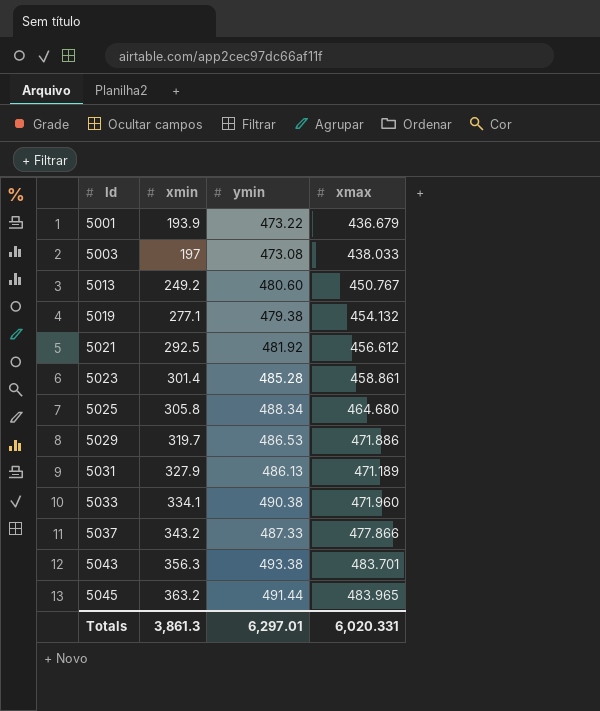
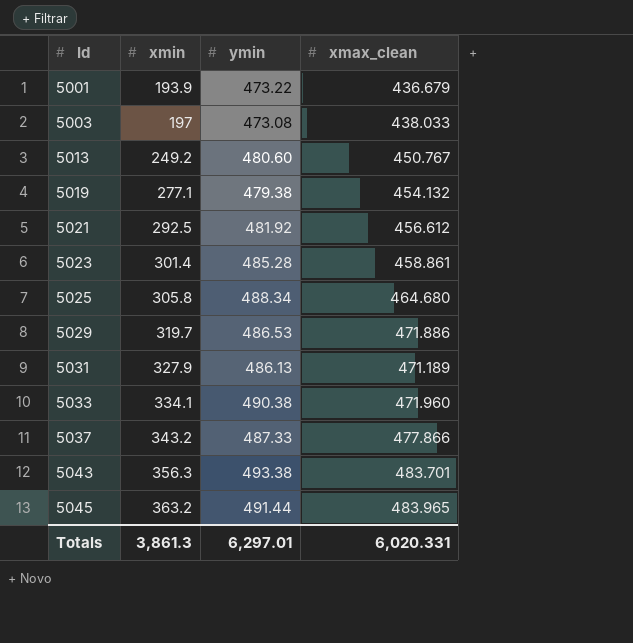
column name: xmax -> xmax_clean

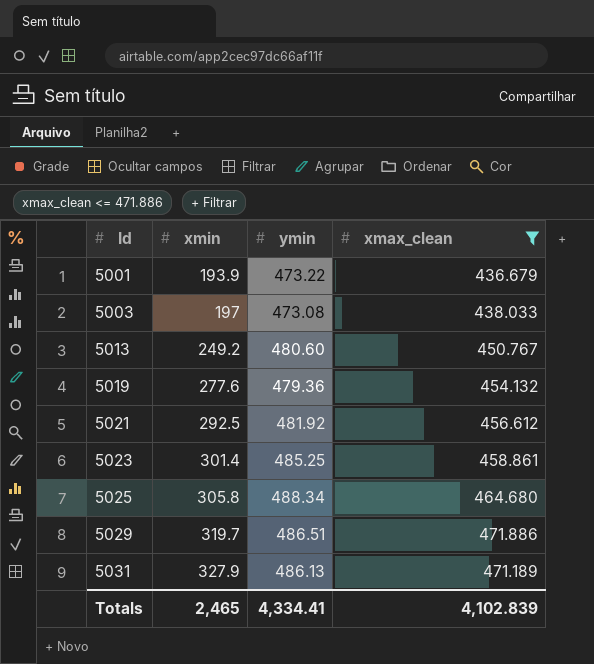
filter: none -> xmax_clean <= 471.886
5019 | xmin: 277.1 -> 277.6
5019 | ymin: 479.38 -> 479.36
5023 | ymin: 485.28 -> 485.25
5029 | ymin: 486.53 -> 486.51
Totals | xmin: 3,861.3 -> 2,465
Totals | ymin: 6,297.01 -> 4,334.41
Totals | xmax_clean: 6,020.331 -> 4,102.839

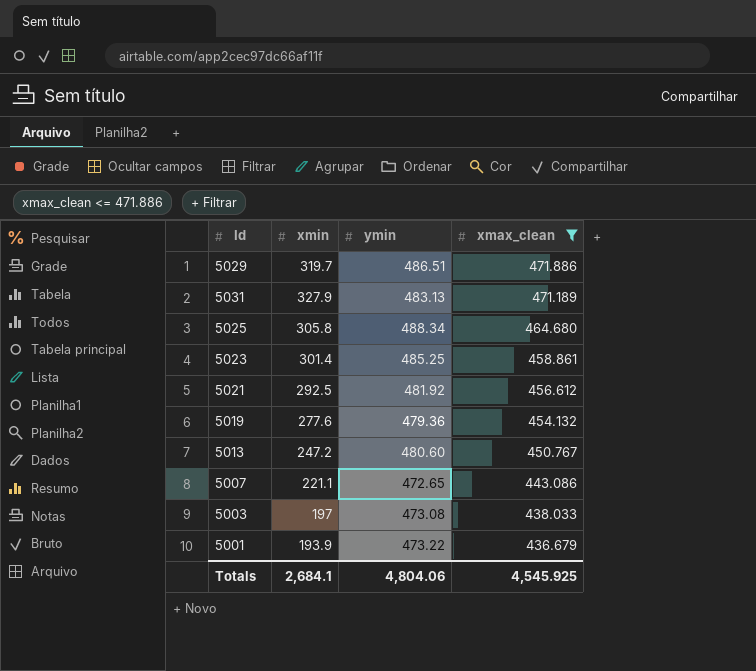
row order: Id ascending -> xmax_clean descending
5031 | ymin: 486.13 -> 483.13
5013 | xmin: 249.2 -> 247.2
row 5007: none -> 221.1 | 472.65 | 443.086
Totals | xmin: 2,465 -> 2,684.1
Totals | ymin: 4,334.41 -> 4,804.06
Totals | xmax_clean: 4,102.839 -> 4,545.925

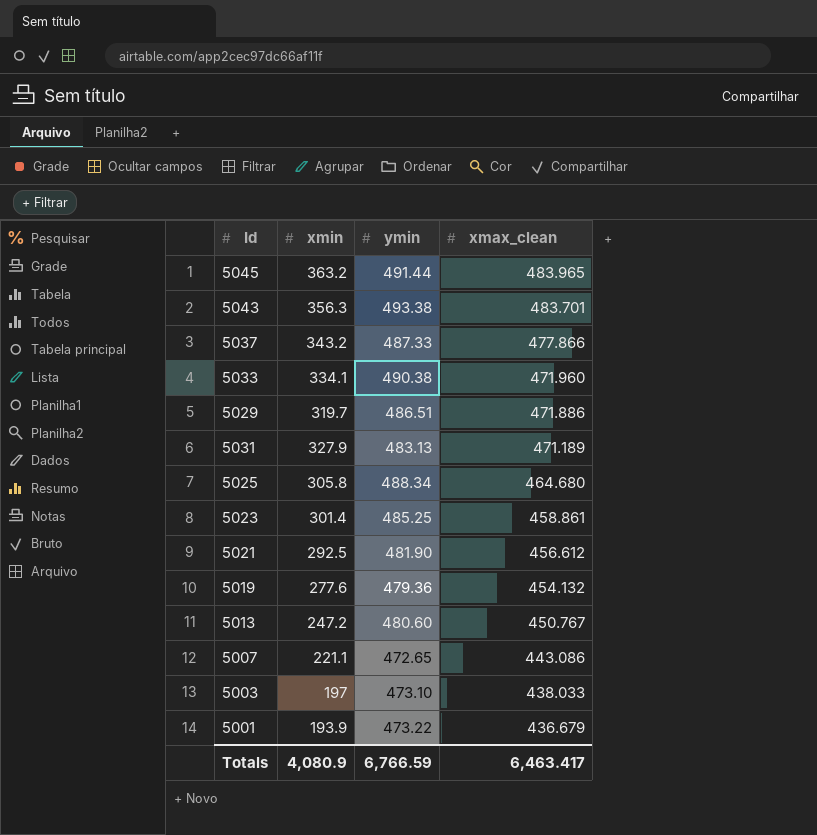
filter: xmax_clean <= 471.886 -> none
5021 | ymin: 481.92 -> 481.90
5003 | ymin: 473.08 -> 473.10
Totals | xmin: 2,684.1 -> 4,080.9
Totals | ymin: 4,804.06 -> 6,766.59
Totals | xmax_clean: 4,545.925 -> 6,463.417

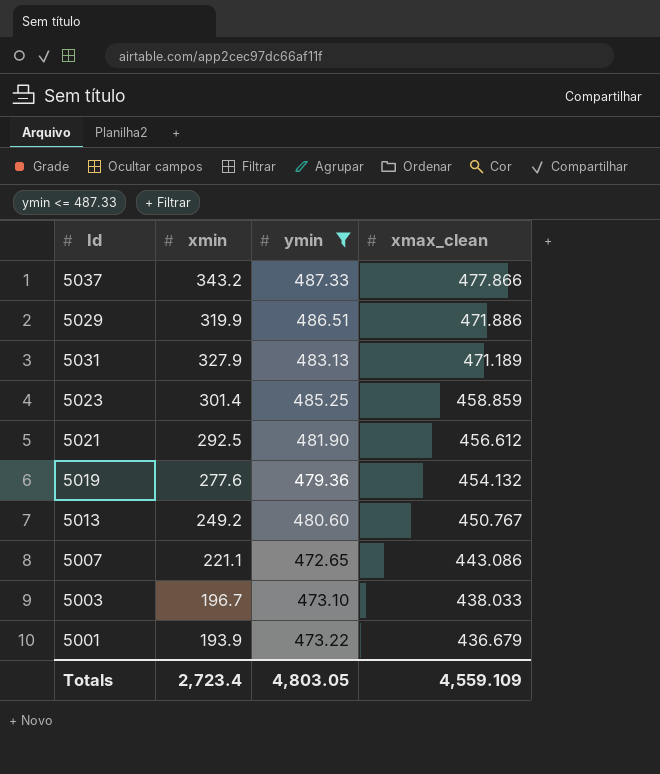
filter: none -> ymin <= 487.33
5029 | xmin: 319.7 -> 319.9
5023 | xmax_clean: 458.861 -> 458.859
5013 | xmin: 247.2 -> 249.2
5003 | xmin: 197 -> 196.7
Totals | xmin: 4,080.9 -> 2,723.4
Totals | ymin: 6,766.59 -> 4,803.05
Totals | xmax_clean: 6,463.417 -> 4,559.109

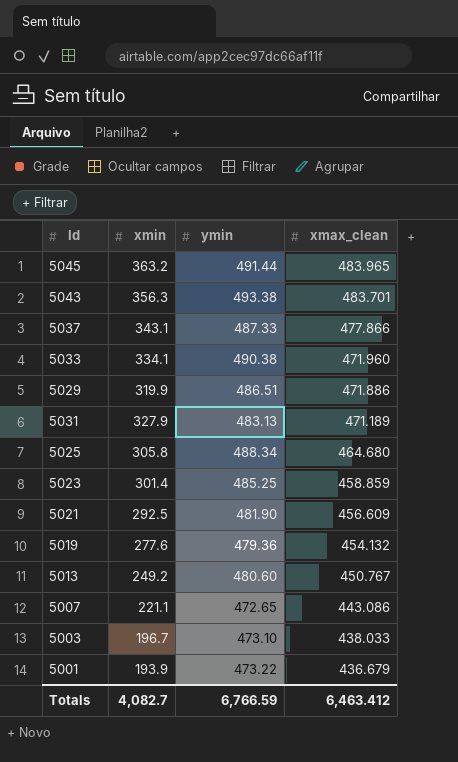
filter: ymin <= 487.33 -> none
5037 | xmin: 343.2 -> 343.1
5021 | xmax_clean: 456.612 -> 456.609
Totals | xmin: 2,723.4 -> 4,082.7
Totals | ymin: 4,803.05 -> 6,766.59
Totals | xmax_clean: 4,559.109 -> 6,463.412

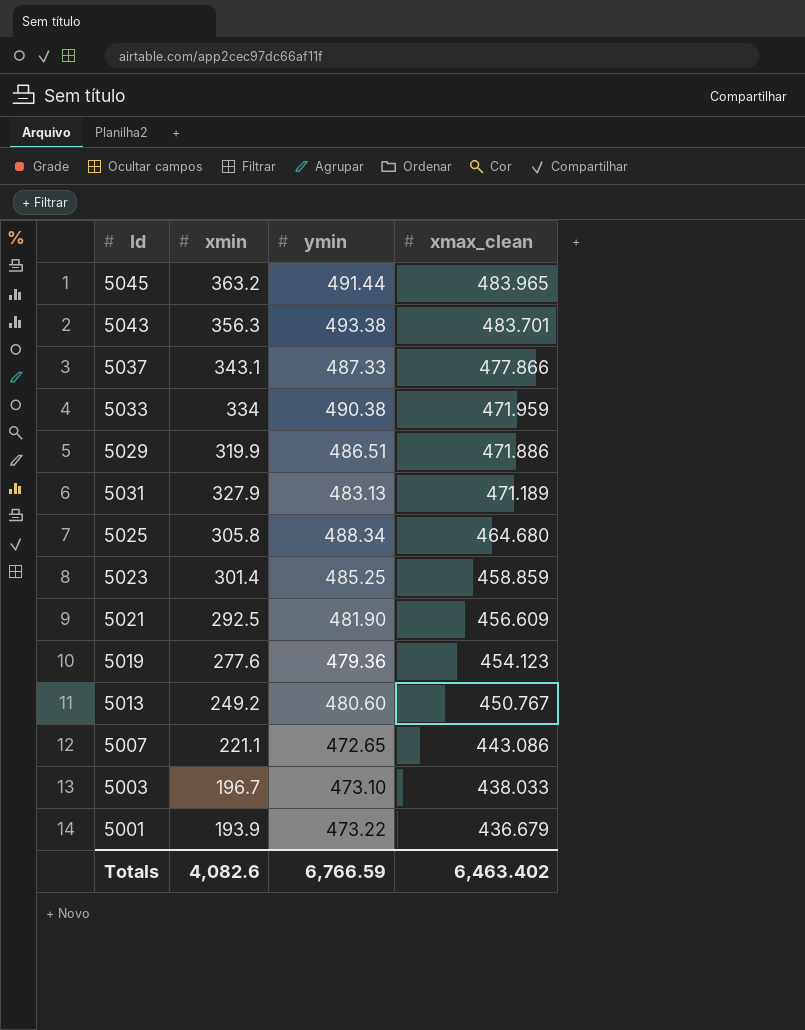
5033 | xmin: 334.1 -> 334
5033 | xmax_clean: 471.960 -> 471.959
5019 | xmax_clean: 454.132 -> 454.123
Totals | xmin: 4,082.7 -> 4,082.6
Totals | xmax_clean: 6,463.412 -> 6,463.402

